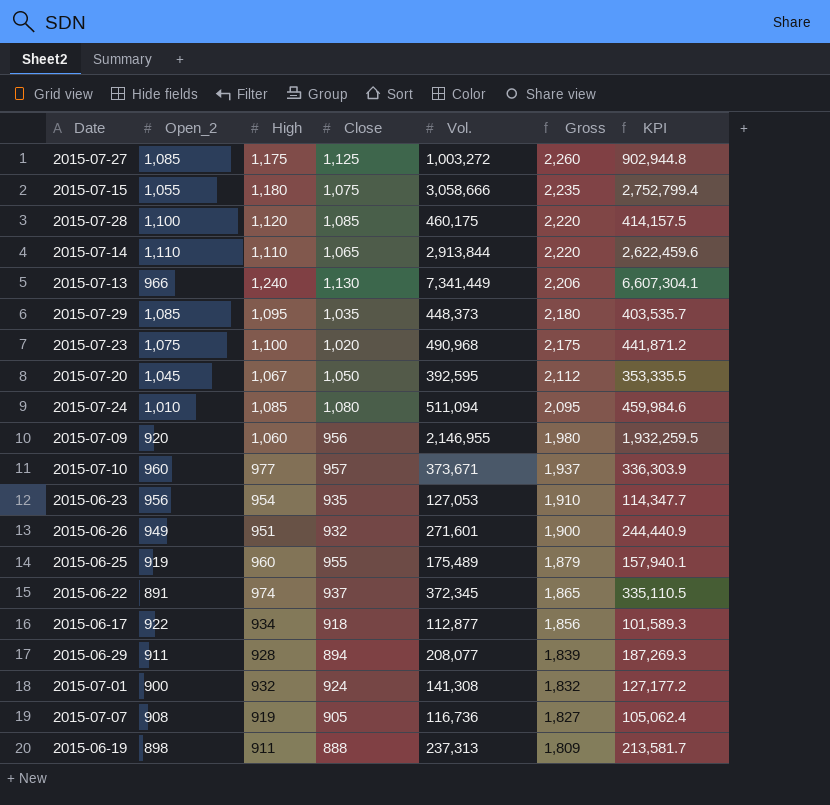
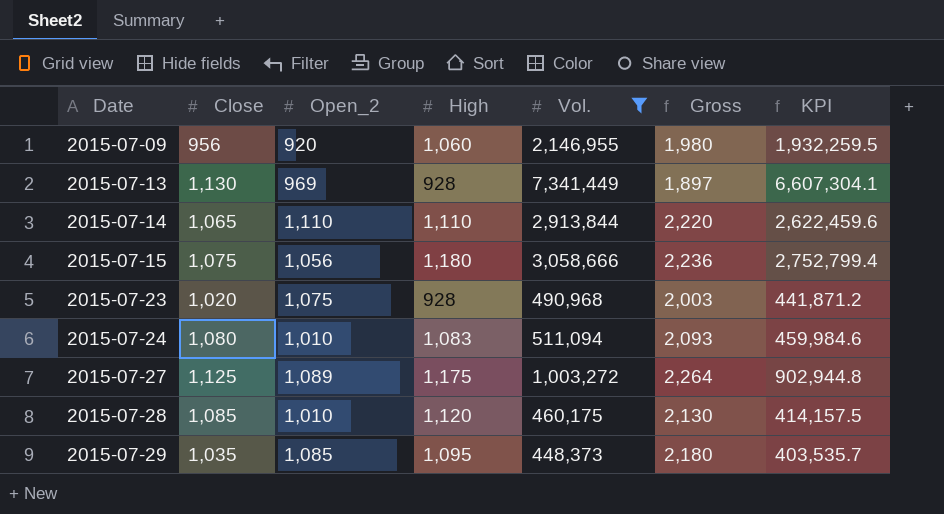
filter: none -> Vol. >= 448,373
row order: Gross descending -> Date ascending
column Close | position: 4 -> 2
2015-07-13 | Open_2: 966 -> 969
2015-07-13 | High: 1,240 -> 928
2015-07-13 | Gross: 2,206 -> 1,897
2015-07-15 | Open_2: 1,055 -> 1,056
2015-07-15 | Gross: 2,235 -> 2,236
2015-07-23 | High: 1,100 -> 928
2015-07-23 | Gross: 2,175 -> 2,003
2015-07-24 | High: 1,085 -> 1,083
2015-07-24 | Gross: 2,095 -> 2,093
2015-07-27 | Open_2: 1,085 -> 1,089
2015-07-27 | Gross: 2,260 -> 2,264
2015-07-28 | Open_2: 1,100 -> 1,010
2015-07-28 | Gross: 2,220 -> 2,130

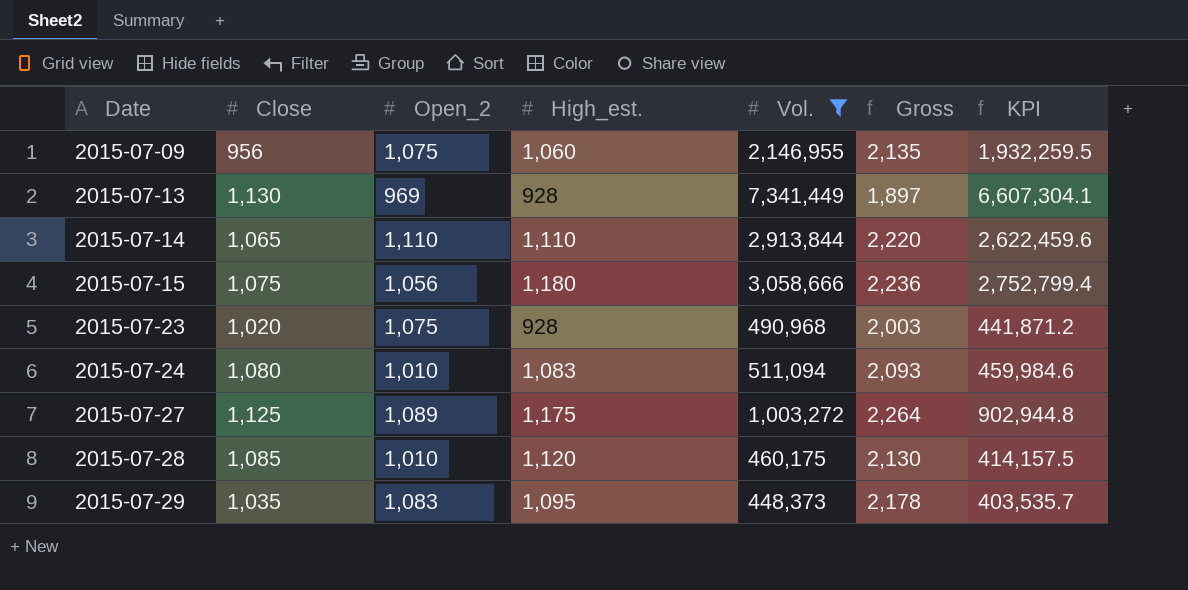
column name: High -> High_est.
2015-07-09 | Open_2: 920 -> 1,075
2015-07-09 | Gross: 1,980 -> 2,135
2015-07-29 | Open_2: 1,085 -> 1,083
2015-07-29 | Gross: 2,180 -> 2,178

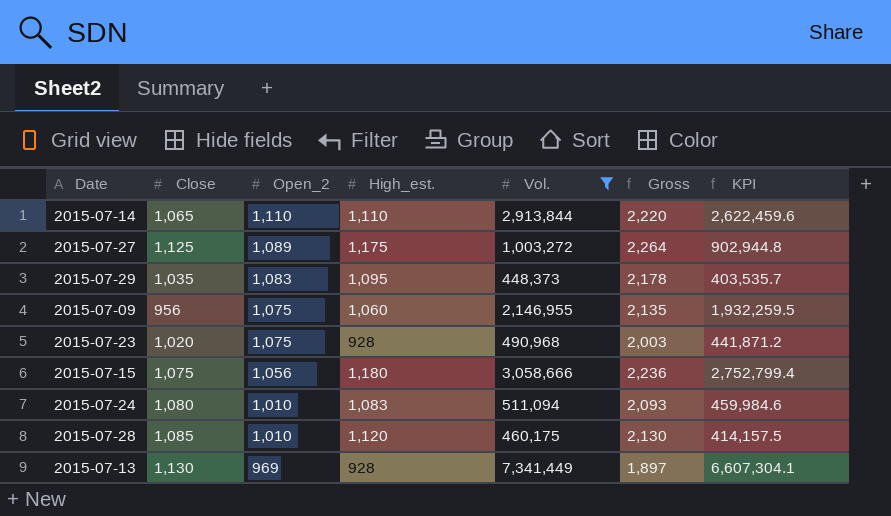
row order: Date ascending -> Open_2 descending

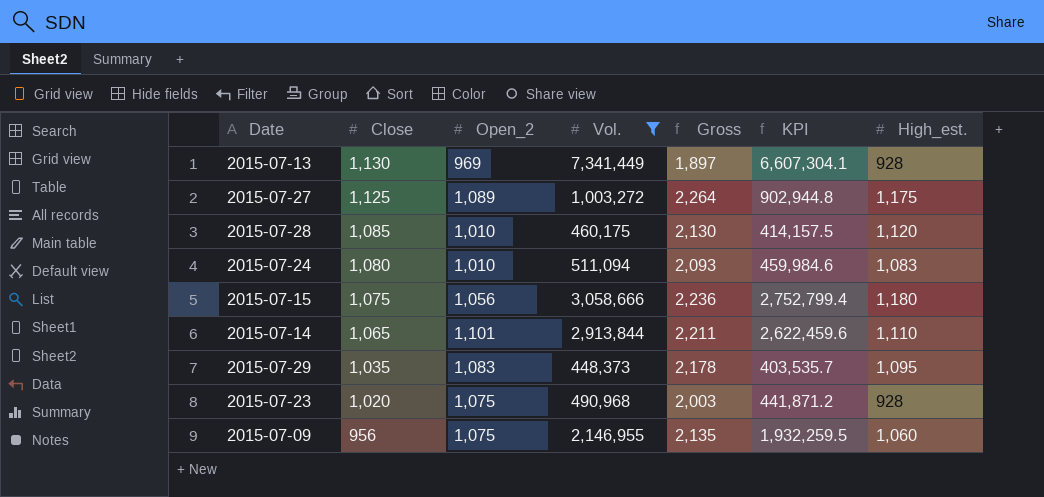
row order: Open_2 descending -> Close descending
column High_est. | position: 4 -> 7
2015-07-14 | Open_2: 1,110 -> 1,101
2015-07-14 | Gross: 2,220 -> 2,211

